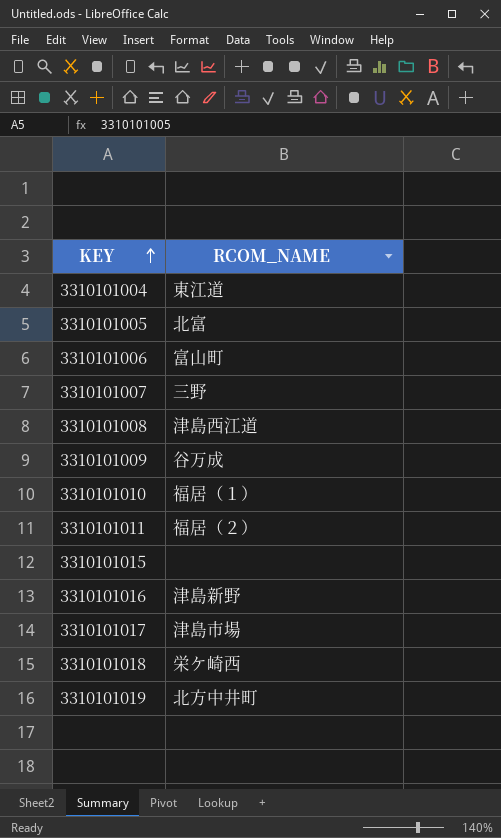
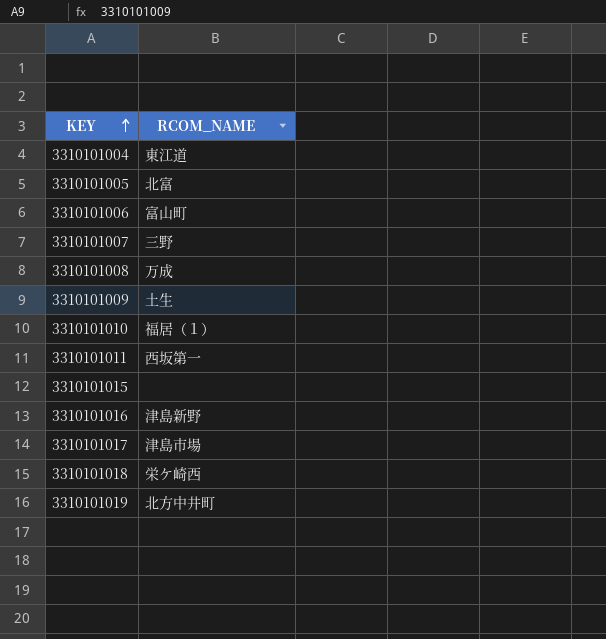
3310101008 | RCOM_NAME: 津島西江道 -> 万成
3310101009 | RCOM_NAME: 谷万成 -> 土生
3310101011 | RCOM_NAME: 福居（２） -> 西坂第一

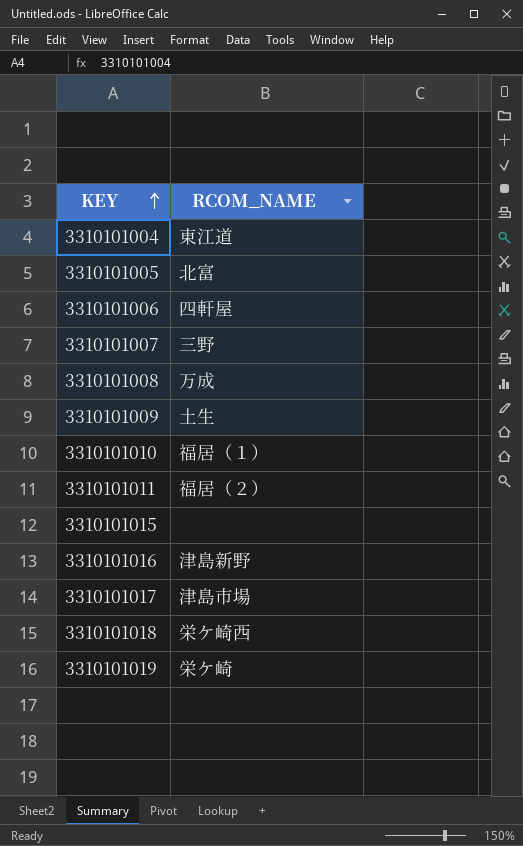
3310101006 | RCOM_NAME: 富山町 -> 四軒屋
3310101011 | RCOM_NAME: 西坂第一 -> 福居（２）
3310101019 | RCOM_NAME: 北方中井町 -> 栄ケ崎

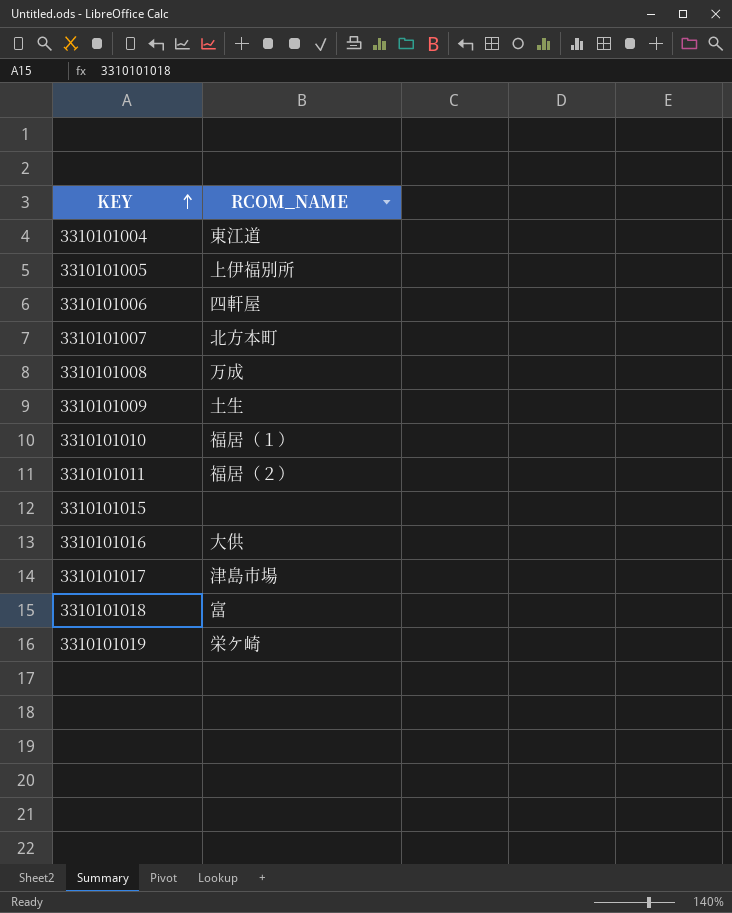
3310101005 | RCOM_NAME: 北富 -> 上伊福別所
3310101007 | RCOM_NAME: 三野 -> 北方本町
3310101016 | RCOM_NAME: 津島新野 -> 大供
3310101018 | RCOM_NAME: 栄ケ崎西 -> 富

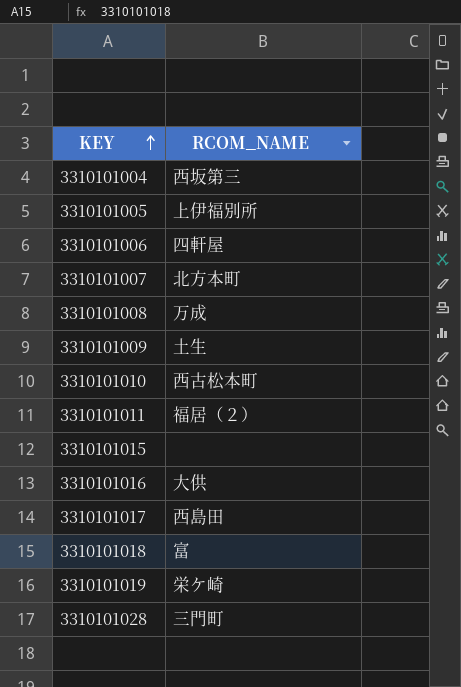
3310101004 | RCOM_NAME: 東江道 -> 西坂第三
3310101010 | RCOM_NAME: 福居（１） -> 西古松本町
3310101017 | RCOM_NAME: 津島市場 -> 西島田
row 3310101028: none -> 三門町

